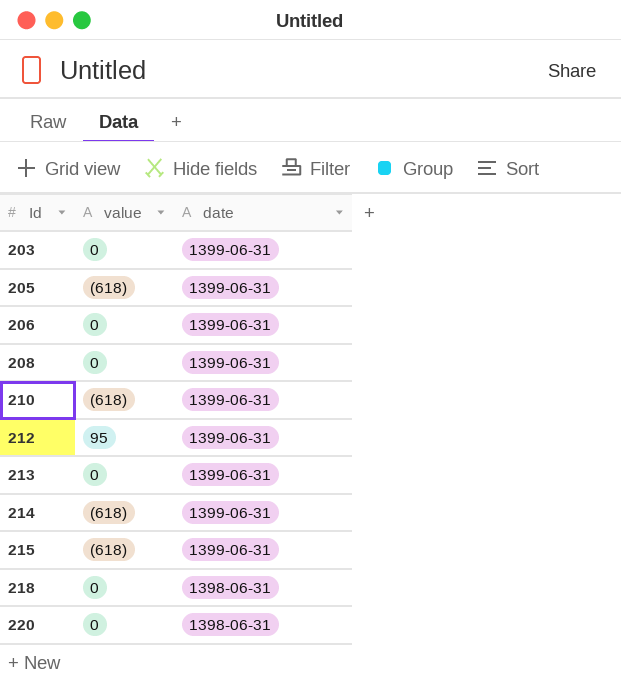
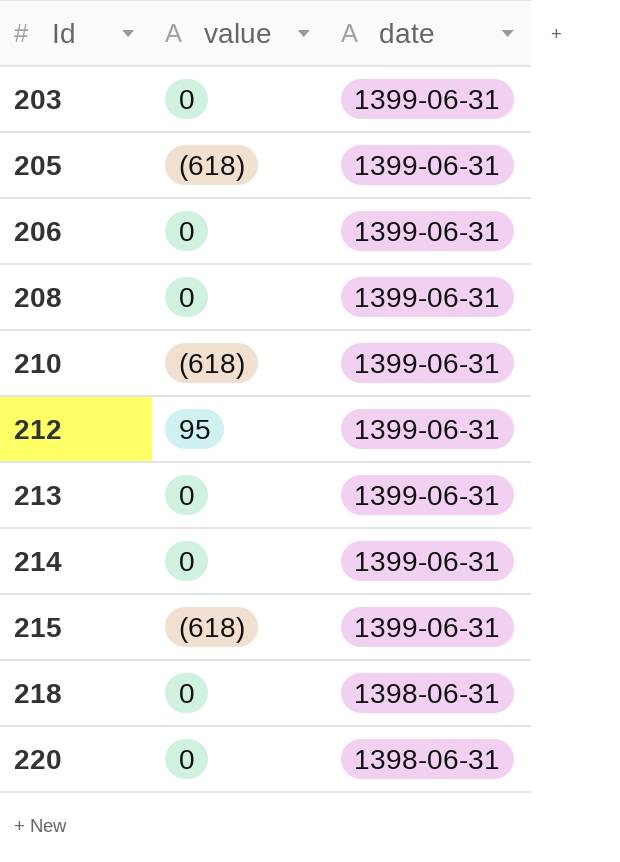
214 | value: (618) -> 0

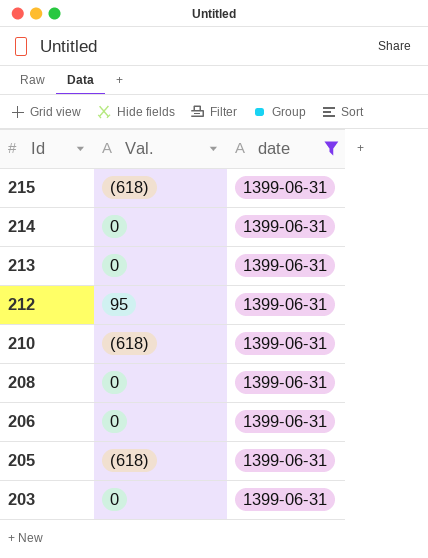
filter: none -> date = 1399-06-31
row order: Id ascending -> Id descending
column name: value -> Val.

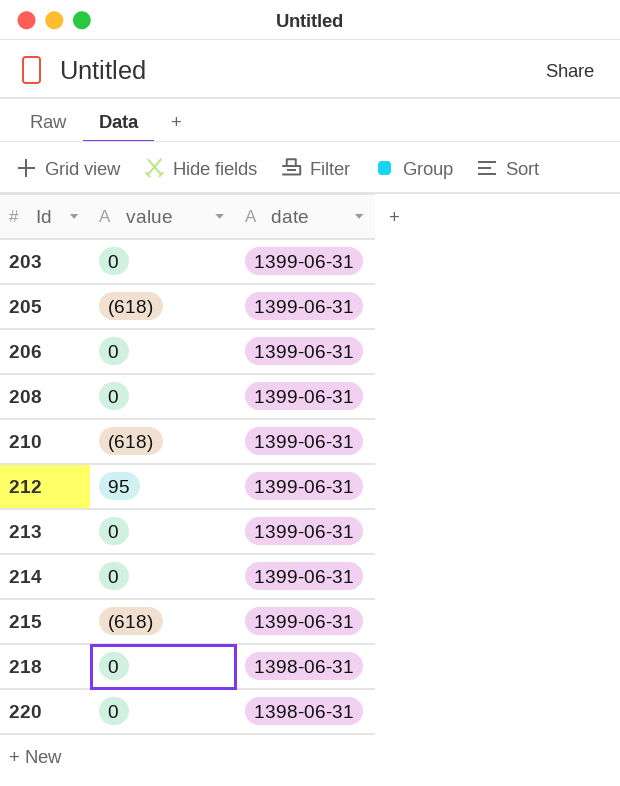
filter: date = 1399-06-31 -> none
row order: Id descending -> Id ascending
column name: Val. -> value

